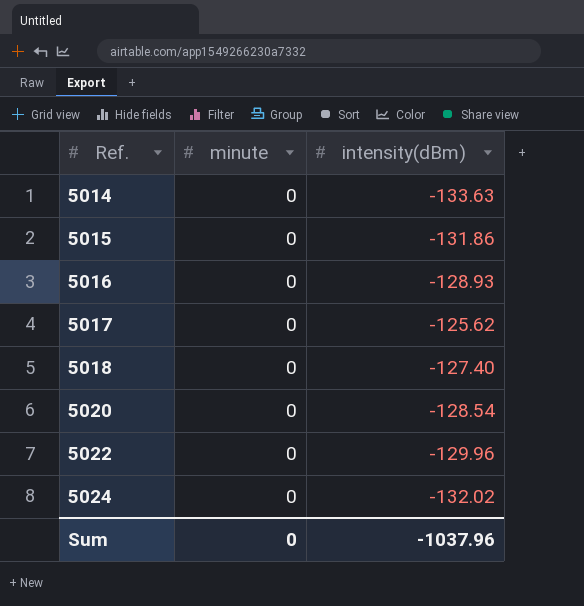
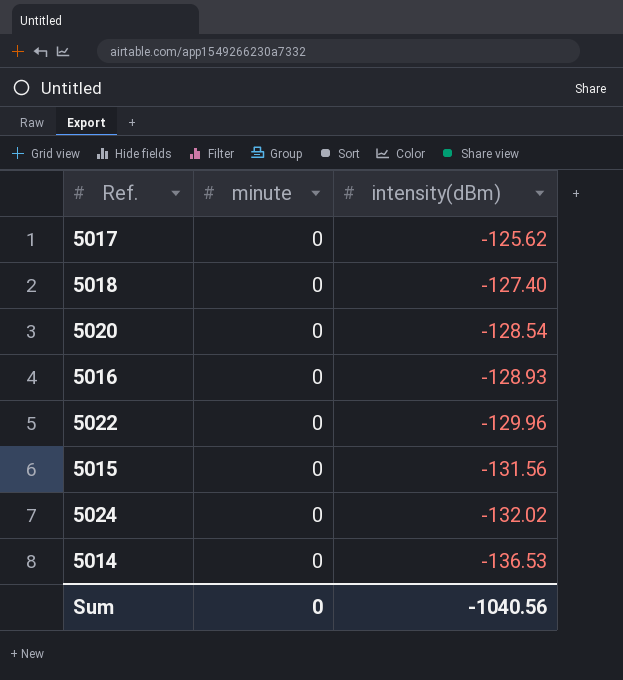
row order: Ref. ascending -> intensity(dBm) descending
5015 | intensity(dBm): -131.86 -> -131.56
5014 | intensity(dBm): -133.63 -> -136.53
Sum | intensity(dBm): -1037.96 -> -1040.56

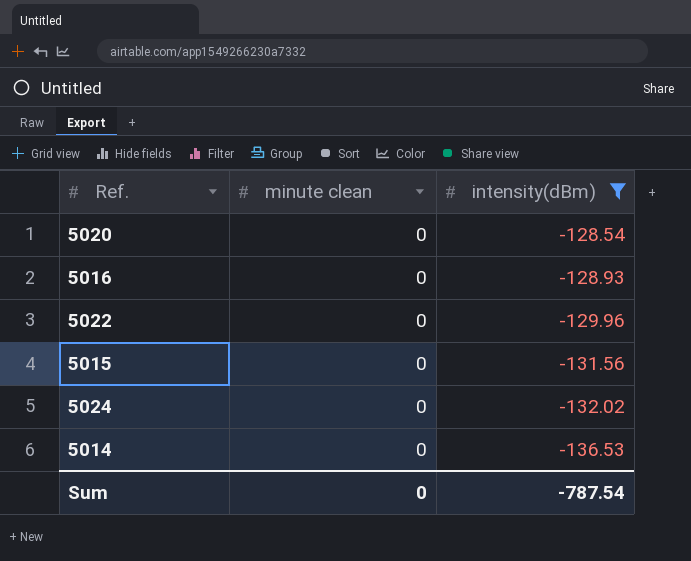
filter: none -> intensity(dBm) <= -128.54
column name: minute -> minute clean
Sum | intensity(dBm): -1040.56 -> -787.54

